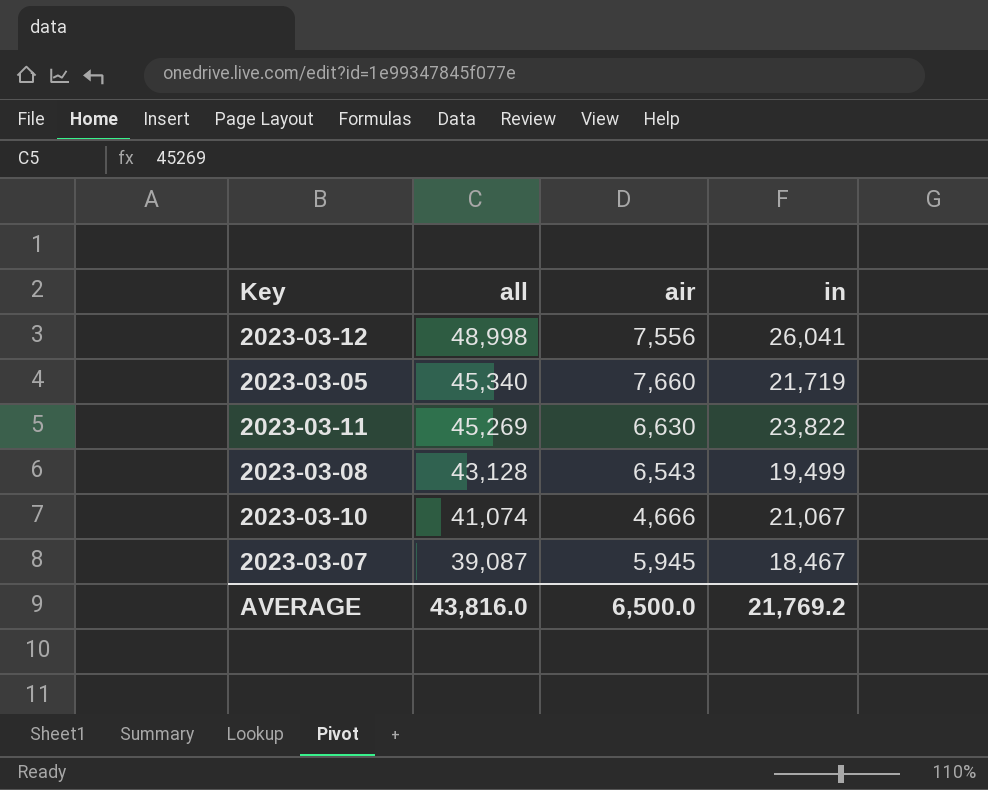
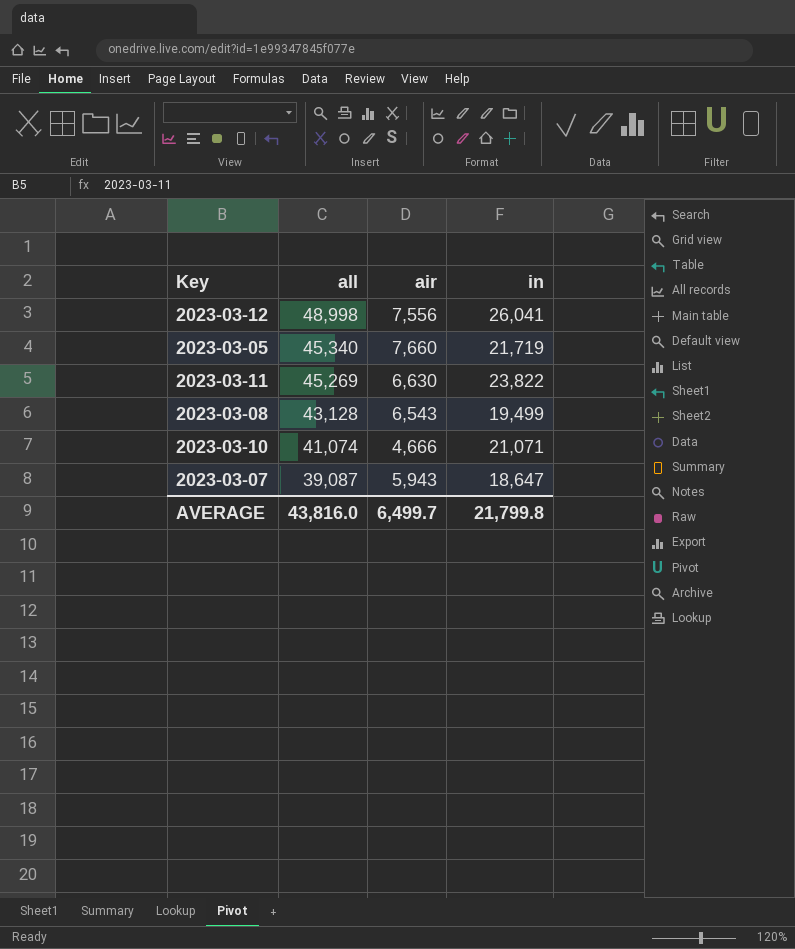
2023-03-10 | in: 21,067 -> 21,071
2023-03-07 | air: 5,945 -> 5,943
2023-03-07 | in: 18,467 -> 18,647
AVERAGE | air: 6,500.0 -> 6,499.7
AVERAGE | in: 21,769.2 -> 21,799.8

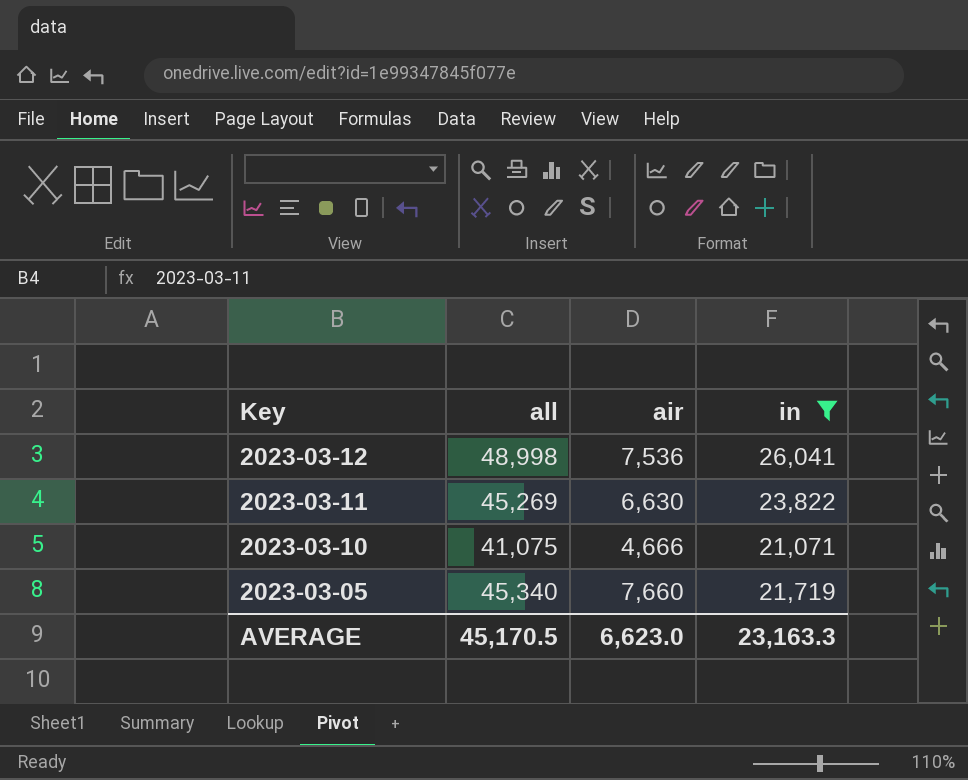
filter: none -> in >= 21,071
row order: all descending -> Key descending
2023-03-12 | air: 7,556 -> 7,536
2023-03-10 | all: 41,074 -> 41,075
AVERAGE | all: 43,816.0 -> 45,170.5
AVERAGE | air: 6,499.7 -> 6,623.0
AVERAGE | in: 21,799.8 -> 23,163.3

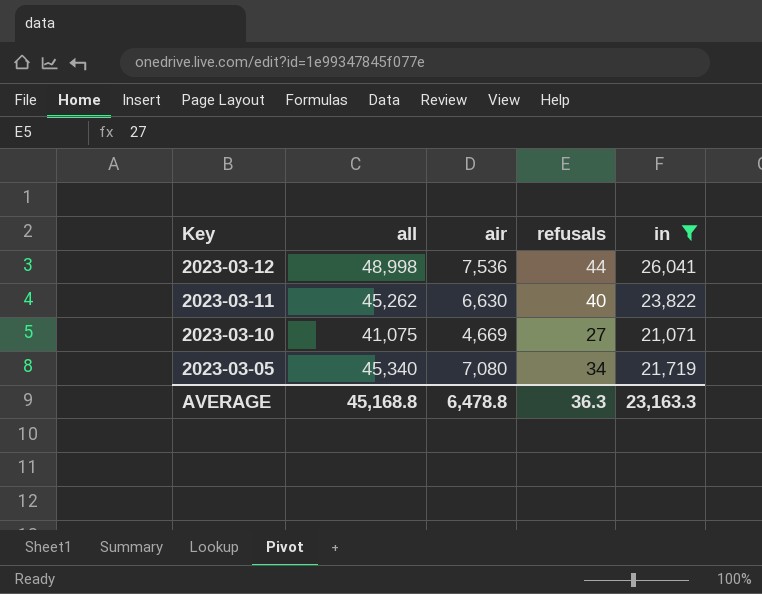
column refusals | position: none -> 4
2023-03-11 | all: 45,269 -> 45,262
2023-03-10 | air: 4,666 -> 4,669
2023-03-05 | air: 7,660 -> 7,080
AVERAGE | all: 45,170.5 -> 45,168.8
AVERAGE | air: 6,623.0 -> 6,478.8

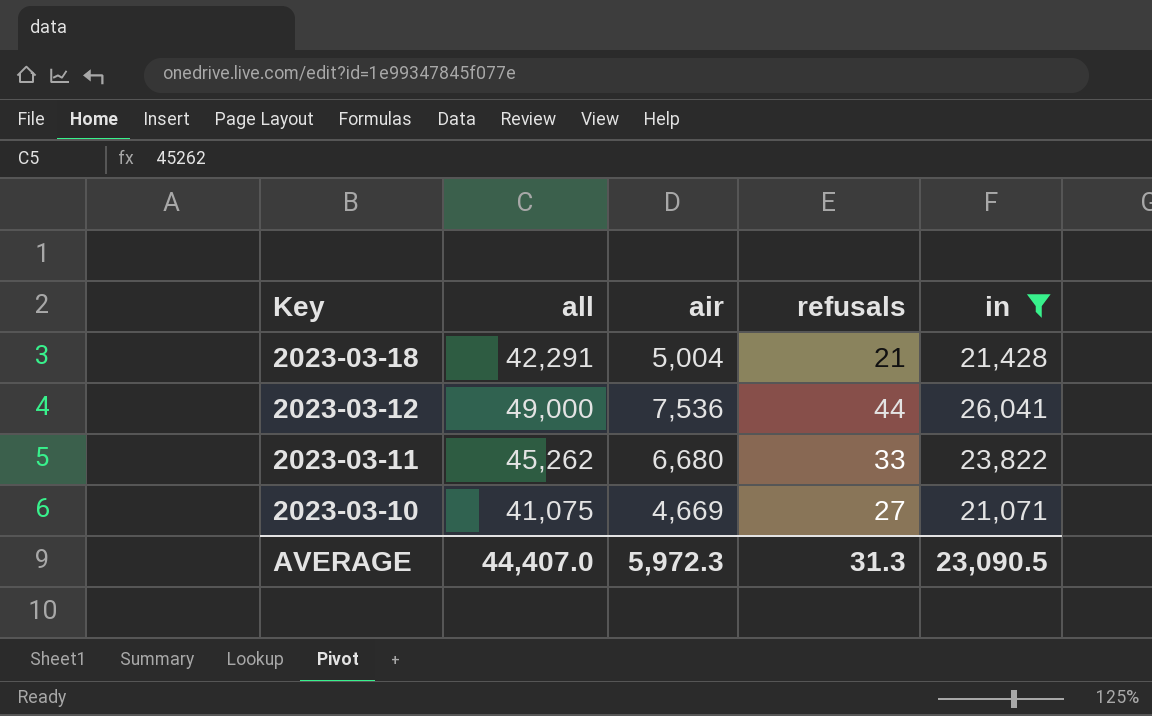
row 2023-03-05: 45,340 | 7,080 | 34 | 21,719 -> none
row 2023-03-18: none -> 42,291 | 5,004 | 21 | 21,428
2023-03-12 | all: 48,998 -> 49,000
2023-03-11 | air: 6,630 -> 6,680
2023-03-11 | refusals: 40 -> 33
AVERAGE | all: 45,168.8 -> 44,407.0
AVERAGE | air: 6,478.8 -> 5,972.3
AVERAGE | refusals: 36.3 -> 31.3
AVERAGE | in: 23,163.3 -> 23,090.5

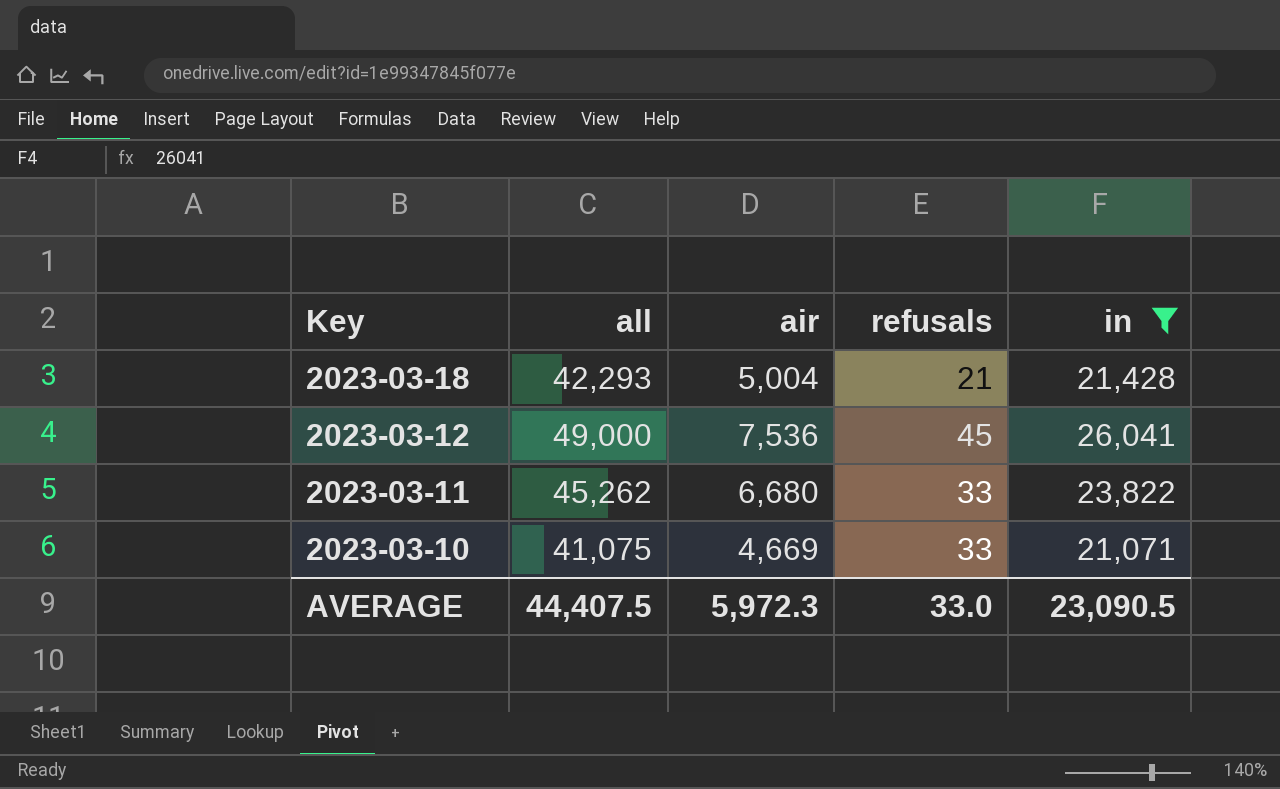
2023-03-18 | all: 42,291 -> 42,293
2023-03-12 | refusals: 44 -> 45
2023-03-10 | refusals: 27 -> 33
AVERAGE | all: 44,407.0 -> 44,407.5
AVERAGE | refusals: 31.3 -> 33.0

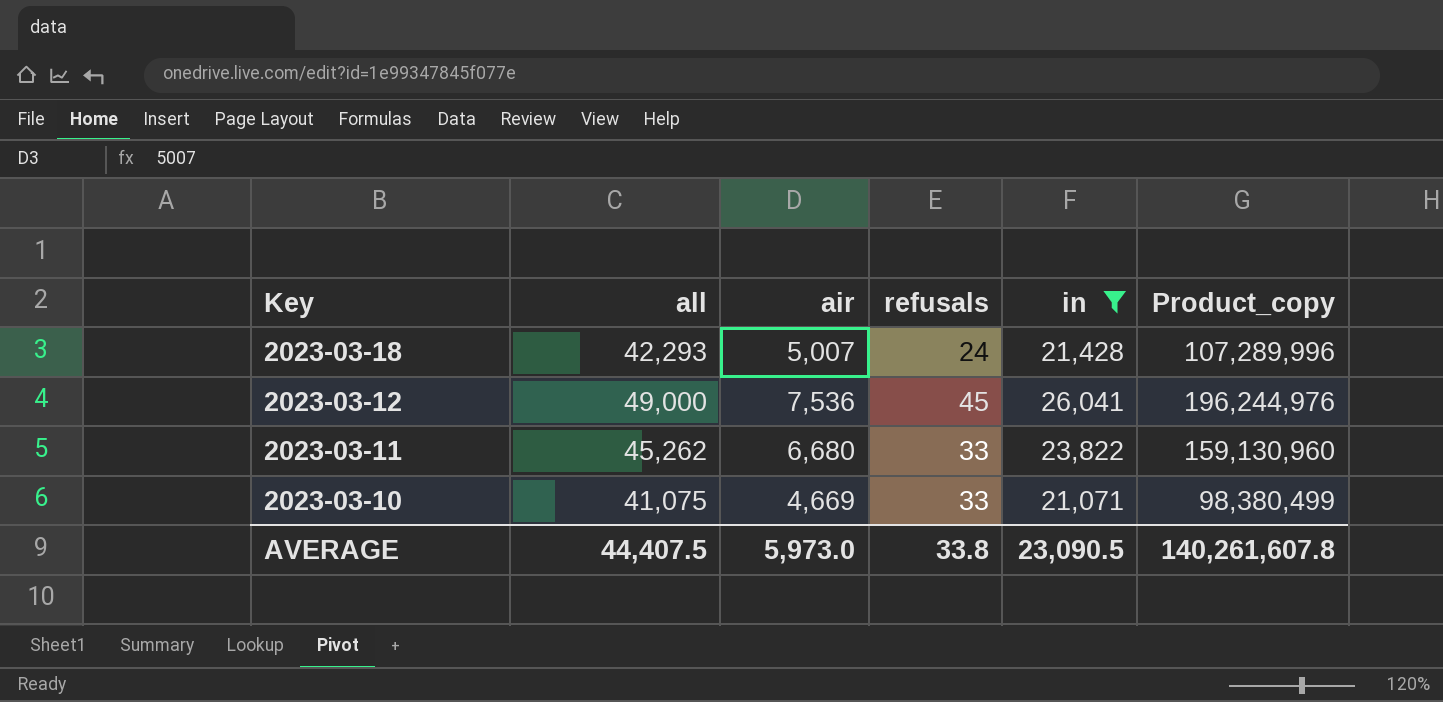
column Product_copy | formula: none -> [air] * [in]
2023-03-18 | air: 5,004 -> 5,007
2023-03-18 | refusals: 21 -> 24
AVERAGE | air: 5,972.3 -> 5,973.0
AVERAGE | refusals: 33.0 -> 33.8

